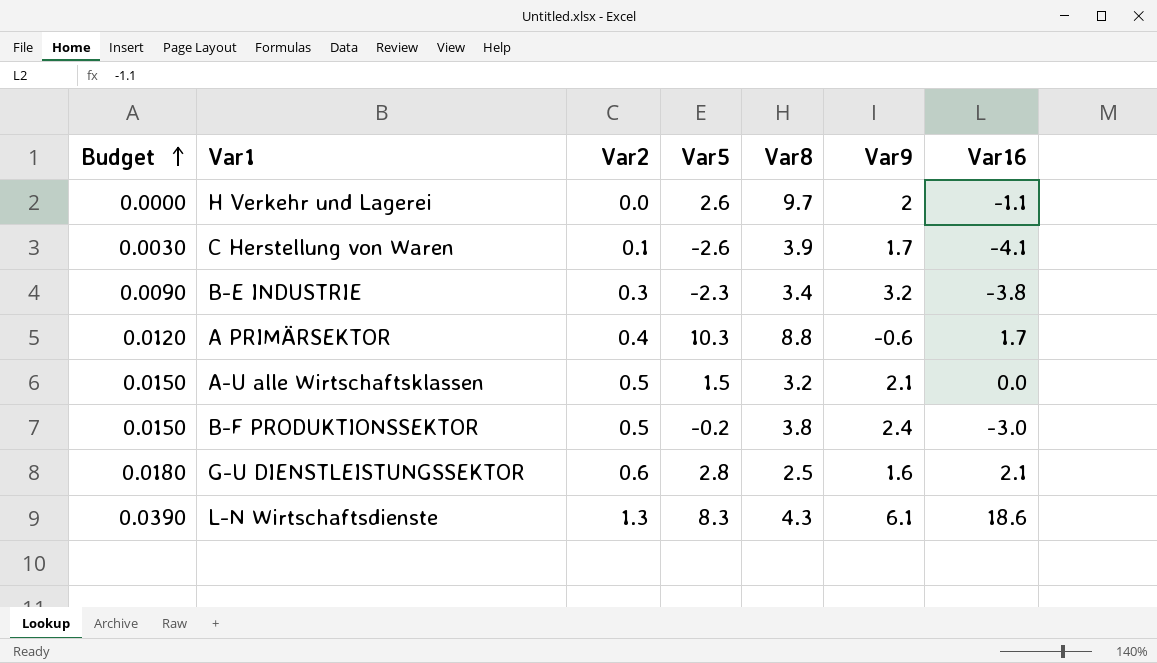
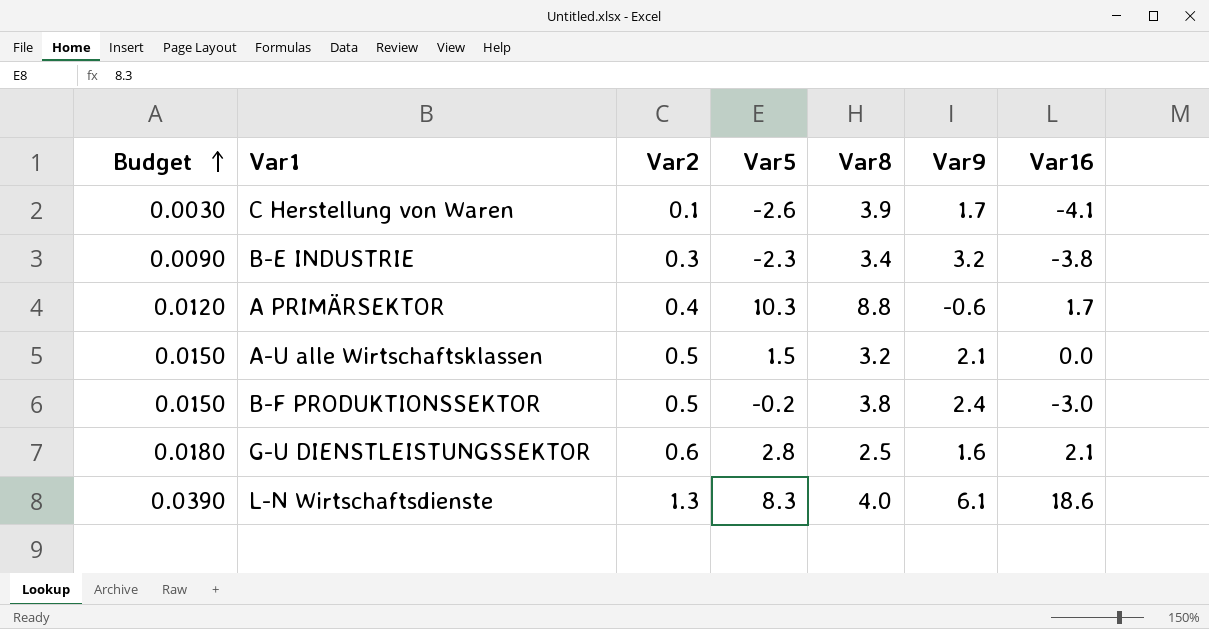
row H Verkehr und Lagerei: 0.0000 | 0.0 | 2.6 | 9.7 | 2 | -1.1 -> none
L-N Wirtschaftsdienste | Var8: 4.3 -> 4.0

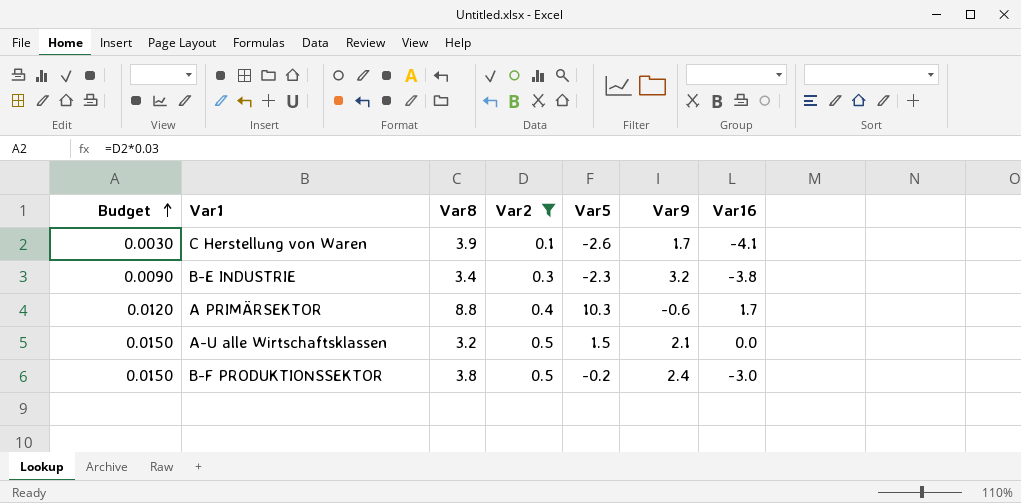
filter: none -> Var2 <= 0.5
column Var8 | position: 5 -> 3

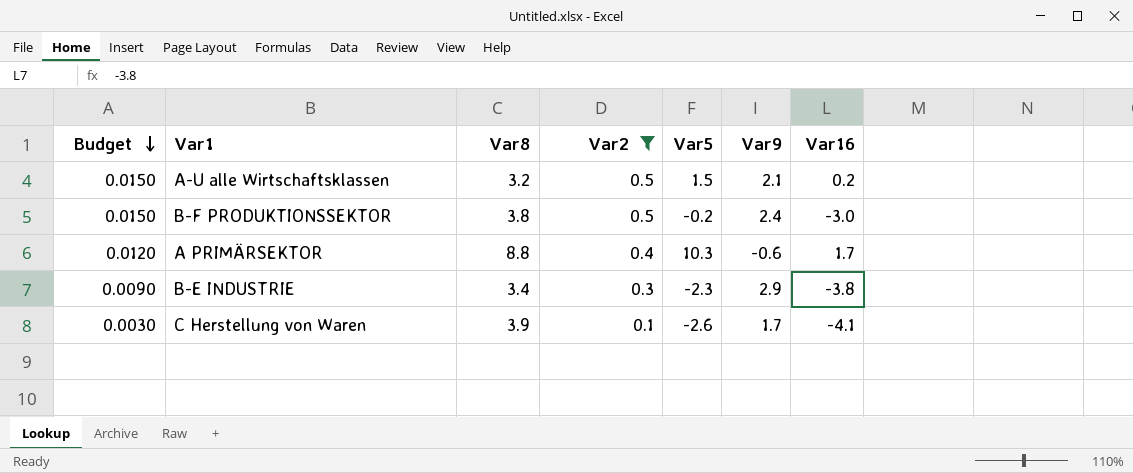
row order: Budget ascending -> Budget descending
A-U alle Wirtschaftsklassen | Var16: 0.0 -> 0.2
B-E INDUSTRIE | Var9: 3.2 -> 2.9

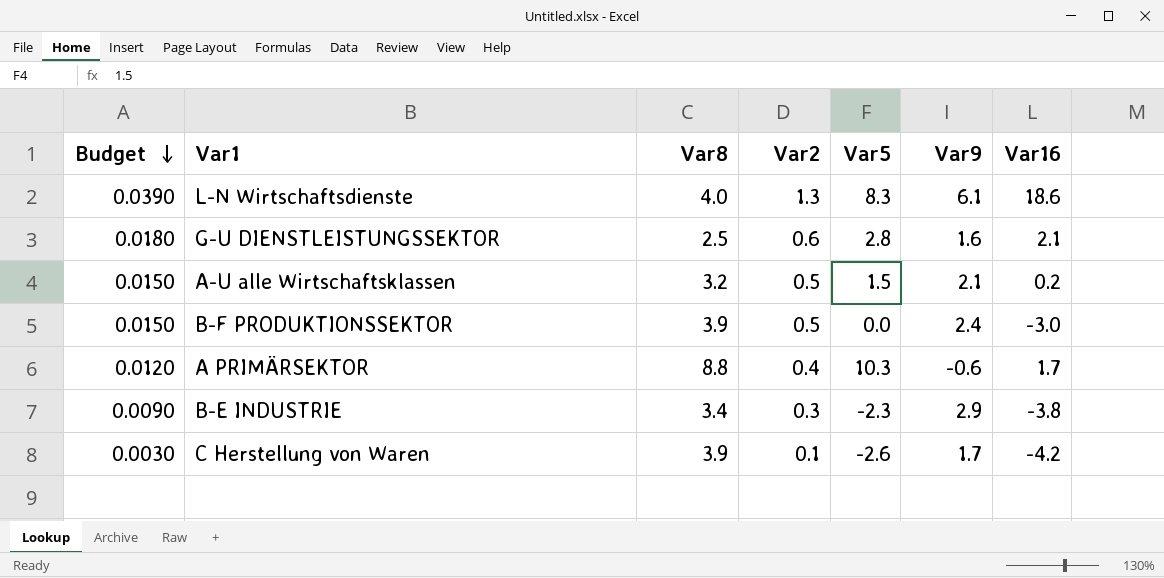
filter: Var2 <= 0.5 -> none
B-F PRODUKTIONSSEKTOR | Var8: 3.8 -> 3.9
B-F PRODUKTIONSSEKTOR | Var5: -0.2 -> 0.0
C Herstellung von Waren | Var16: -4.1 -> -4.2

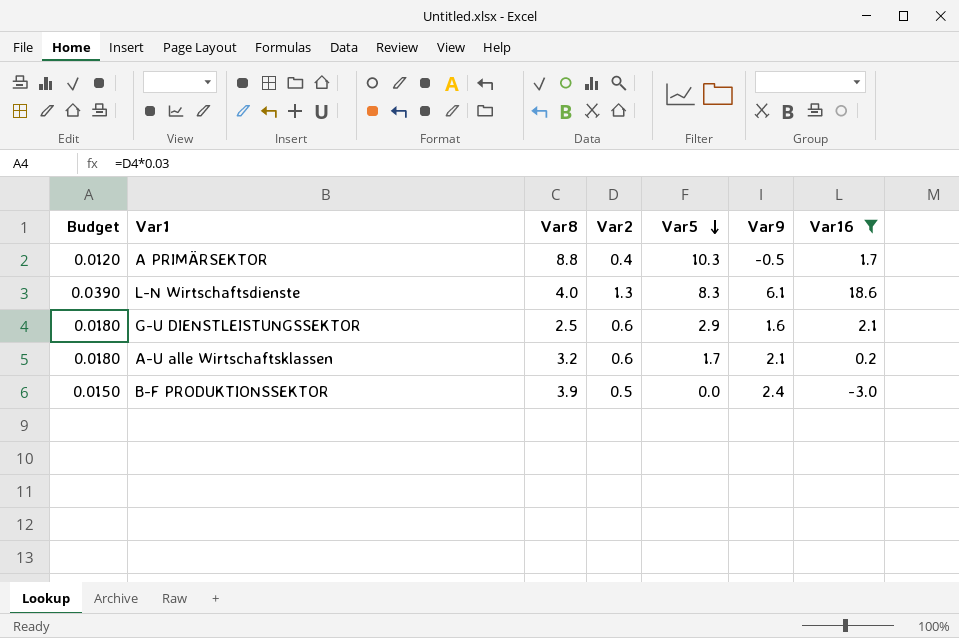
filter: none -> Var16 >= -3.0
row order: Budget descending -> Var5 descending
A PRIMÄRSEKTOR | Var9: -0.6 -> -0.5
G-U DIENSTLEISTUNGSSEKTOR | Var5: 2.8 -> 2.9
A-U alle Wirtschaftsklassen | Budget: 0.0150 -> 0.0180
A-U alle Wirtschaftsklassen | Var2: 0.5 -> 0.6
A-U alle Wirtschaftsklassen | Var5: 1.5 -> 1.7

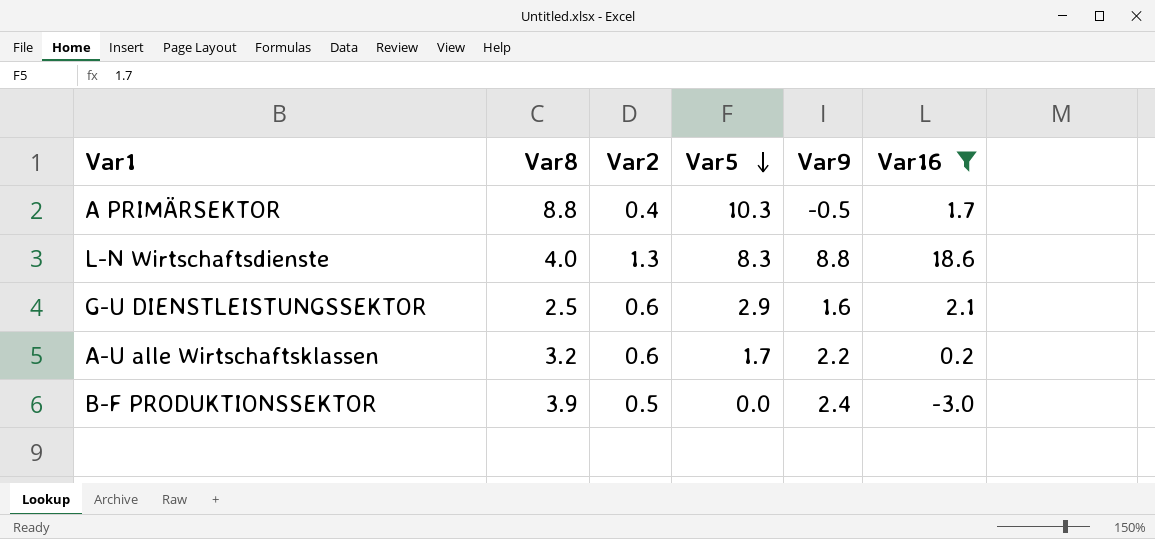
column Budget | formula: [Var2] * 0.03 -> none
L-N Wirtschaftsdienste | Var9: 6.1 -> 8.8
A-U alle Wirtschaftsklassen | Var9: 2.1 -> 2.2

